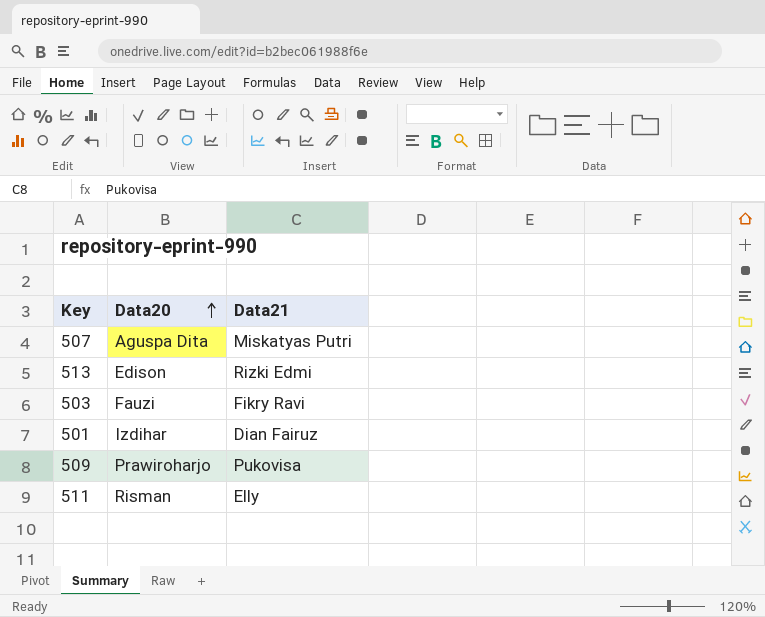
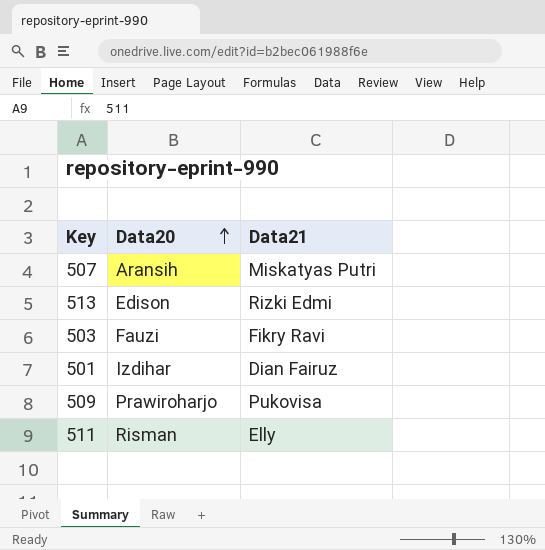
507 | Data20: Aguspa Dita -> Aransih

